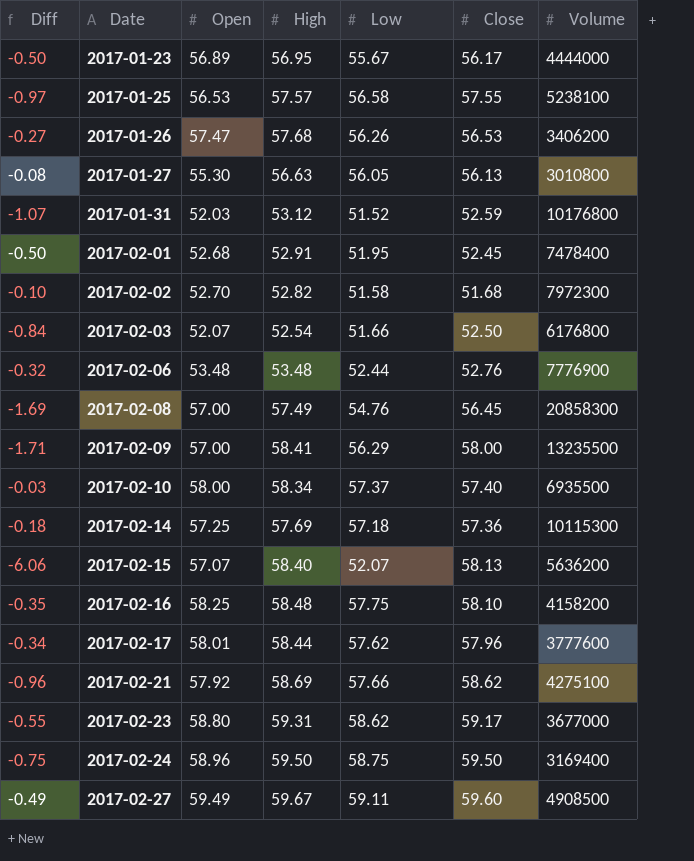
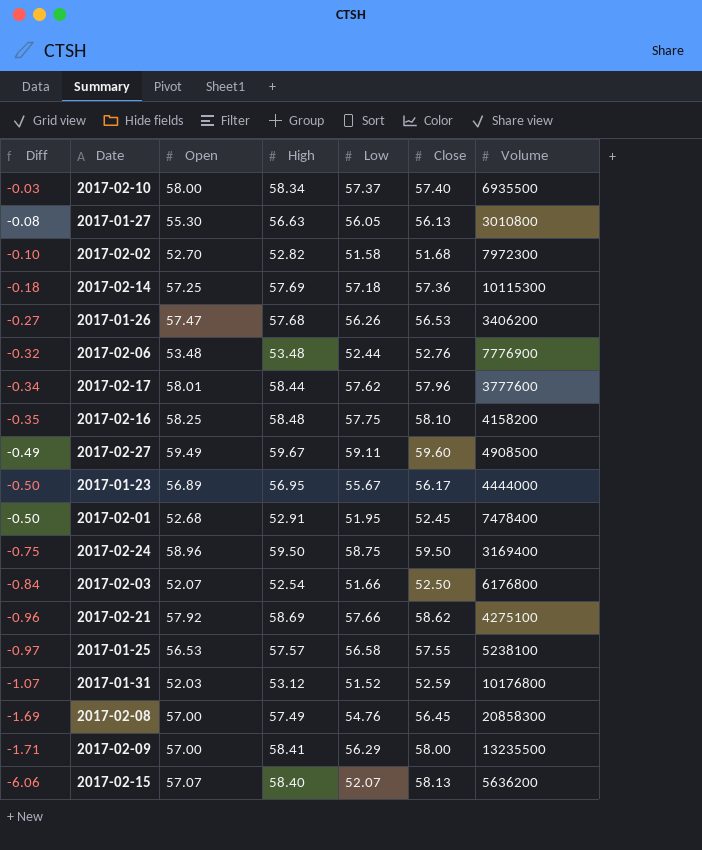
row order: Date ascending -> Diff descending
row 2017-02-23: -0.55 | 58.80 | 59.31 | 58.62 | 59.17 | 3677000 -> none

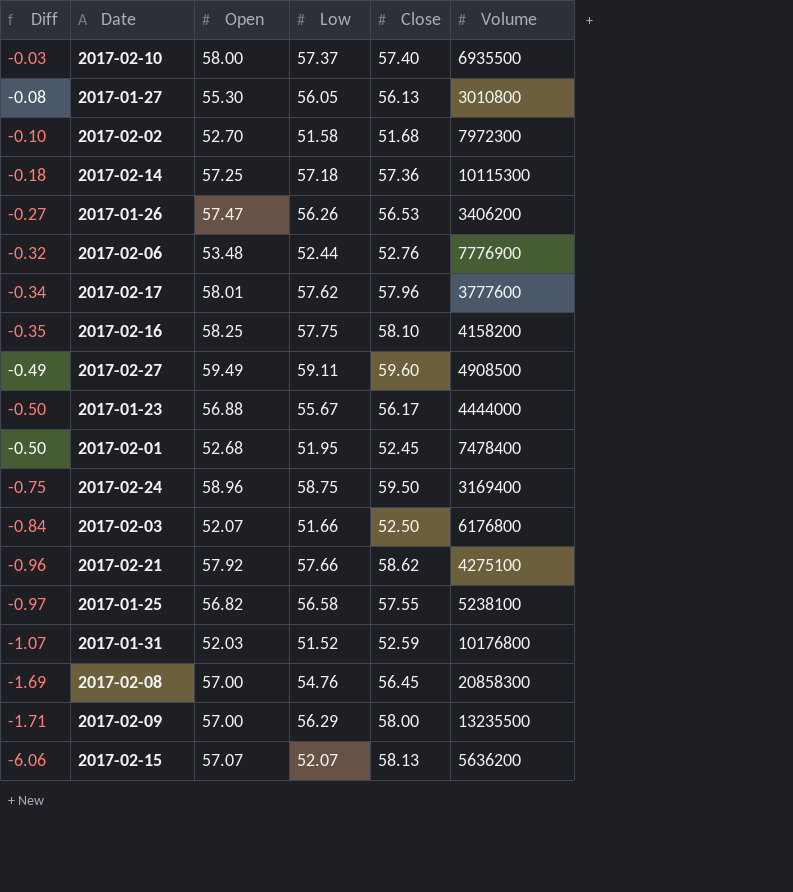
column High | position: 4 -> none
2017-01-23 | Open: 56.89 -> 56.88
2017-01-25 | Open: 56.53 -> 56.82

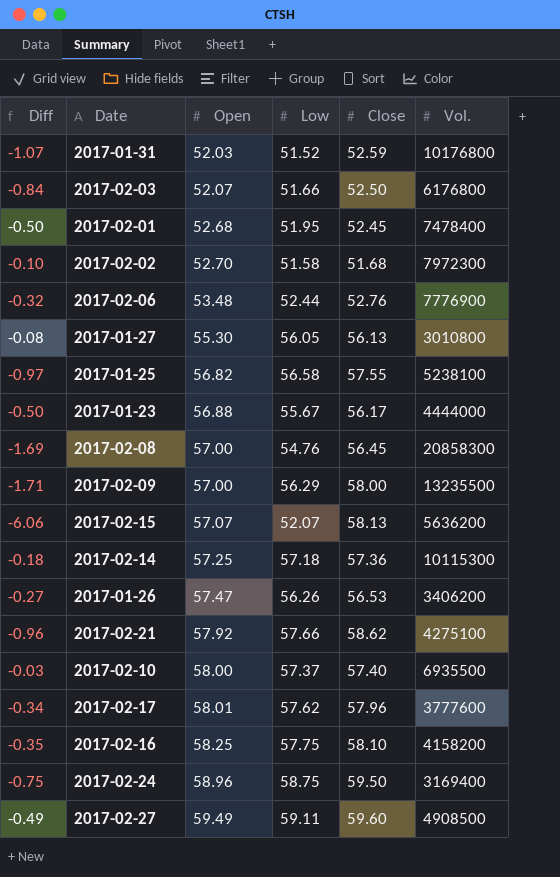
row order: Diff descending -> Open ascending
column name: Volume -> Vol.

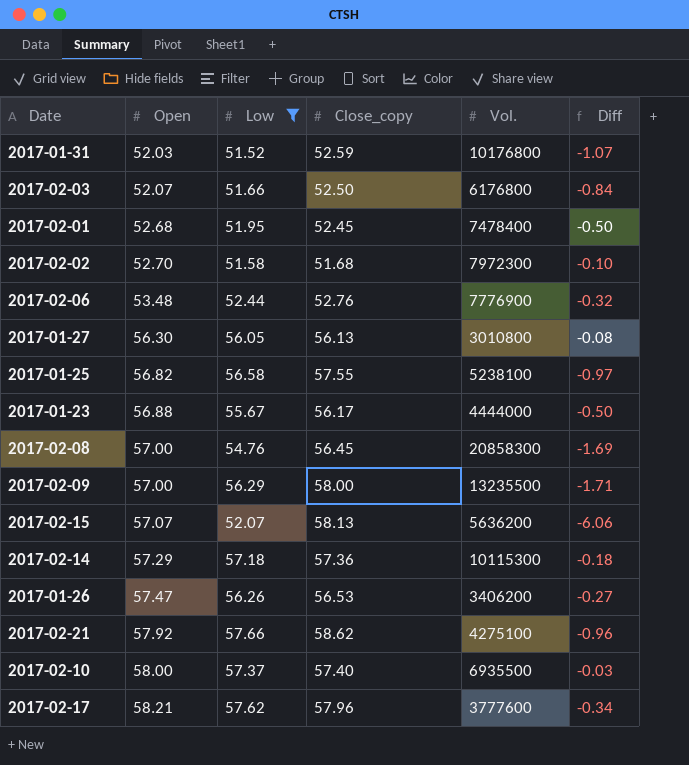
filter: none -> Low <= 57.66
column name: Close -> Close_copy
column Diff | position: 1 -> 6
2017-01-27 | Open: 55.30 -> 56.30
2017-02-14 | Open: 57.25 -> 57.29
2017-02-17 | Open: 58.01 -> 58.21

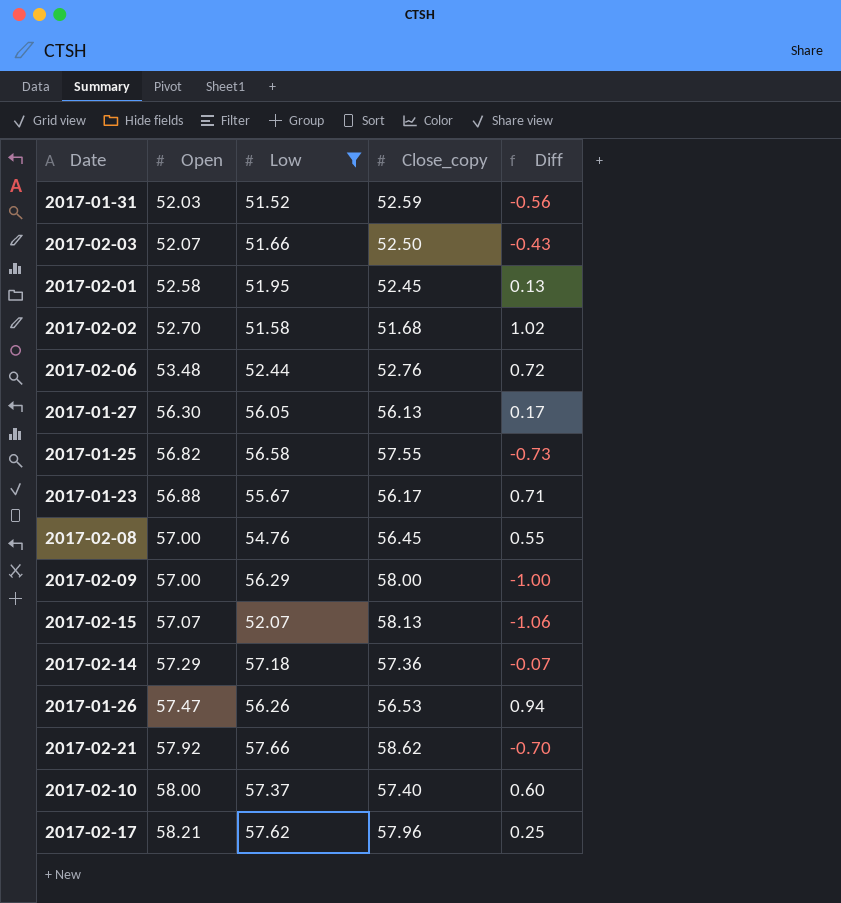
column Vol. | position: 5 -> none
column Diff | formula: [Low] - [Close_copy] -> [Open] - [Close_copy]
2017-02-01 | Open: 52.68 -> 52.58

